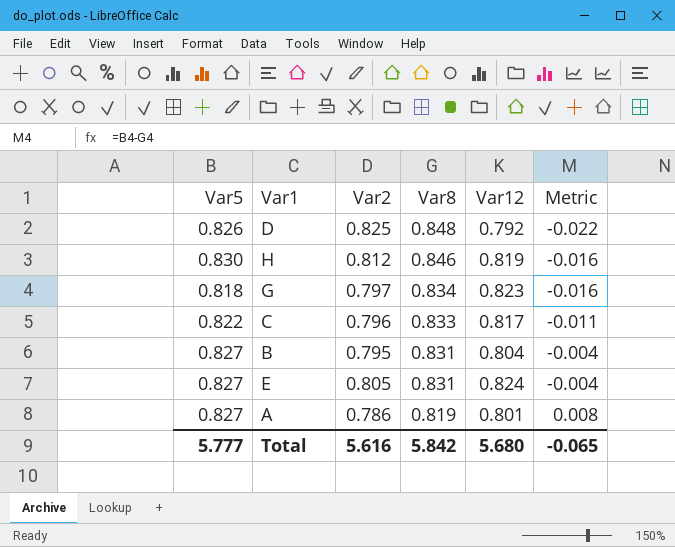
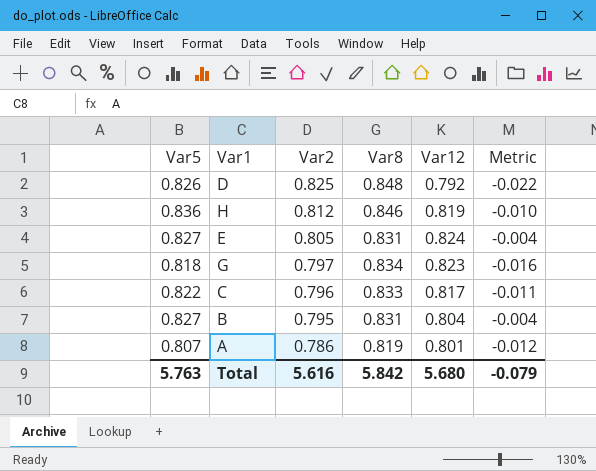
row order: Var8 descending -> Var2 descending
H | Var5: 0.830 -> 0.836
H | Metric: -0.016 -> -0.010
A | Var5: 0.827 -> 0.807
A | Metric: 0.008 -> -0.012
Total | Var5: 5.777 -> 5.763
Total | Metric: -0.065 -> -0.079

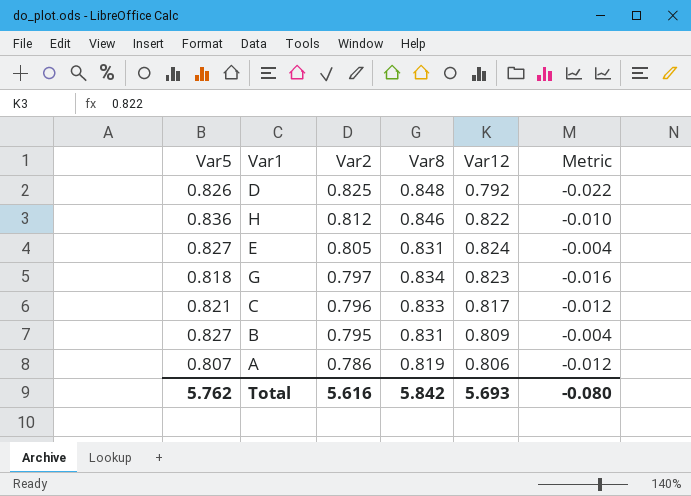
H | Var12: 0.819 -> 0.822
C | Var5: 0.822 -> 0.821
C | Metric: -0.011 -> -0.012
B | Var12: 0.804 -> 0.809
A | Var12: 0.801 -> 0.806
Total | Var5: 5.763 -> 5.762
Total | Var12: 5.680 -> 5.693
Total | Metric: -0.079 -> -0.080

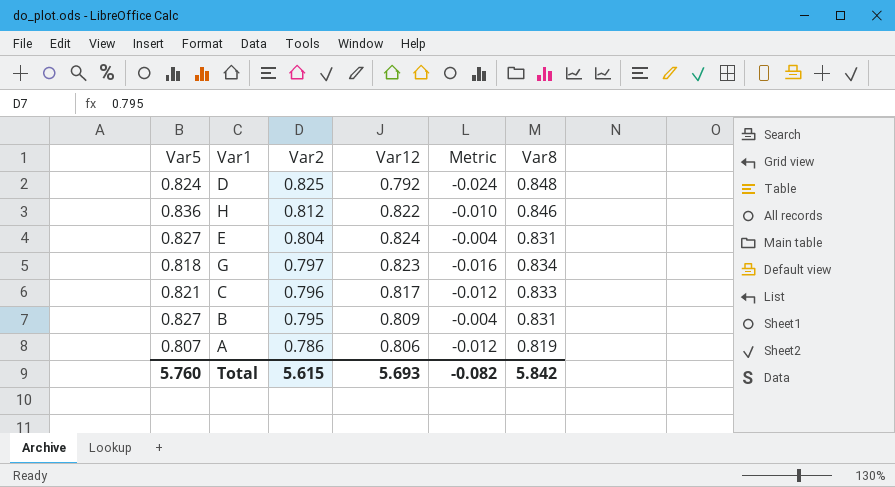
column Var8 | position: 4 -> 6
D | Var5: 0.826 -> 0.824
D | Metric: -0.022 -> -0.024
E | Var2: 0.805 -> 0.804
Total | Var5: 5.762 -> 5.760
Total | Var2: 5.616 -> 5.615
Total | Metric: -0.080 -> -0.082

